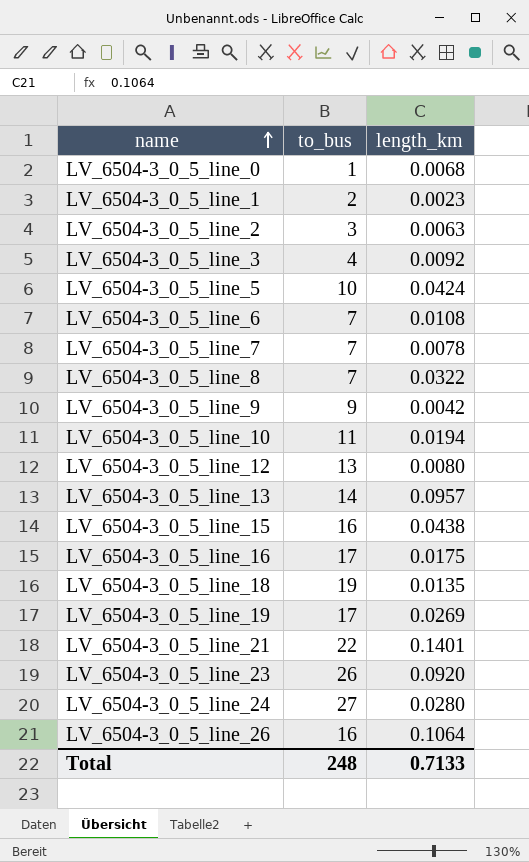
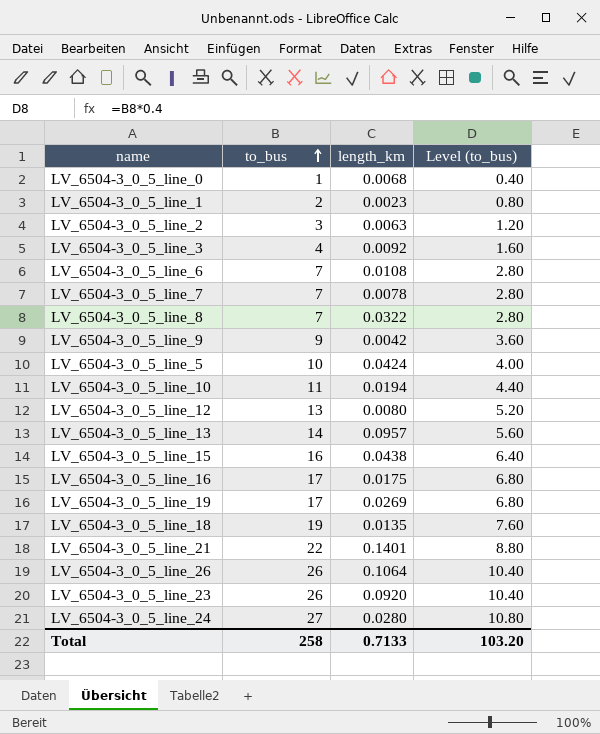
row order: name ascending -> to_bus ascending
column Level (to_bus) | formula: none -> [to_bus] * 0.4
LV_6504-3_0_5_line_26 | to_bus: 16 -> 26
Total | to_bus: 248 -> 258

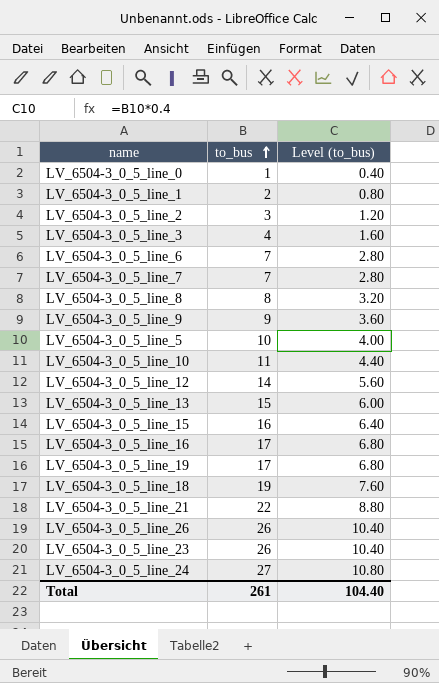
column length_km | position: 3 -> none
LV_6504-3_0_5_line_8 | to_bus: 7 -> 8
LV_6504-3_0_5_line_8 | Level (to_bus): 2.80 -> 3.20
LV_6504-3_0_5_line_12 | to_bus: 13 -> 14
LV_6504-3_0_5_line_12 | Level (to_bus): 5.20 -> 5.60
LV_6504-3_0_5_line_13 | to_bus: 14 -> 15
LV_6504-3_0_5_line_13 | Level (to_bus): 5.60 -> 6.00
Total | to_bus: 258 -> 261
Total | Level (to_bus): 103.20 -> 104.40

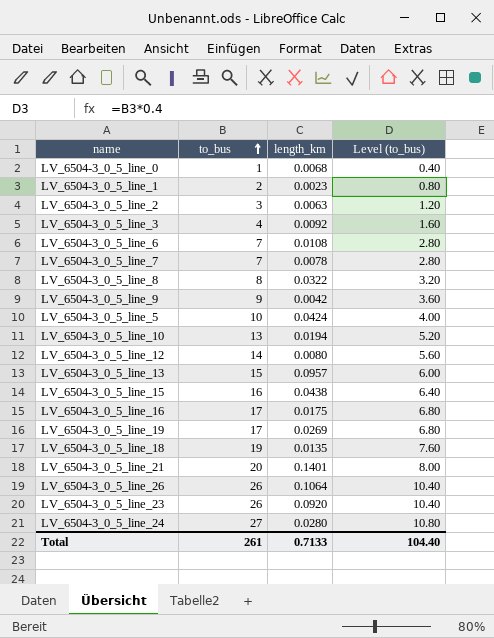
column length_km | position: none -> 3
LV_6504-3_0_5_line_10 | to_bus: 11 -> 13
LV_6504-3_0_5_line_10 | Level (to_bus): 4.40 -> 5.20
LV_6504-3_0_5_line_21 | to_bus: 22 -> 20
LV_6504-3_0_5_line_21 | Level (to_bus): 8.80 -> 8.00

